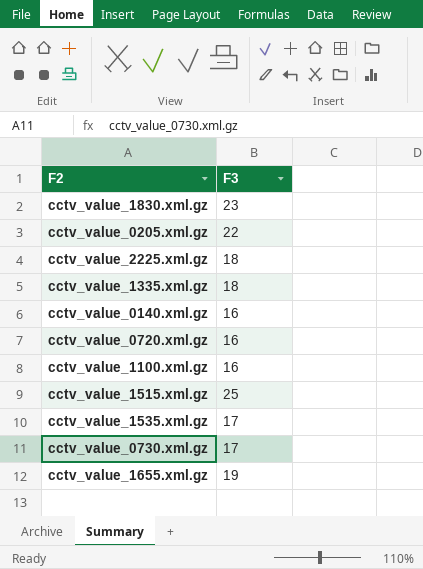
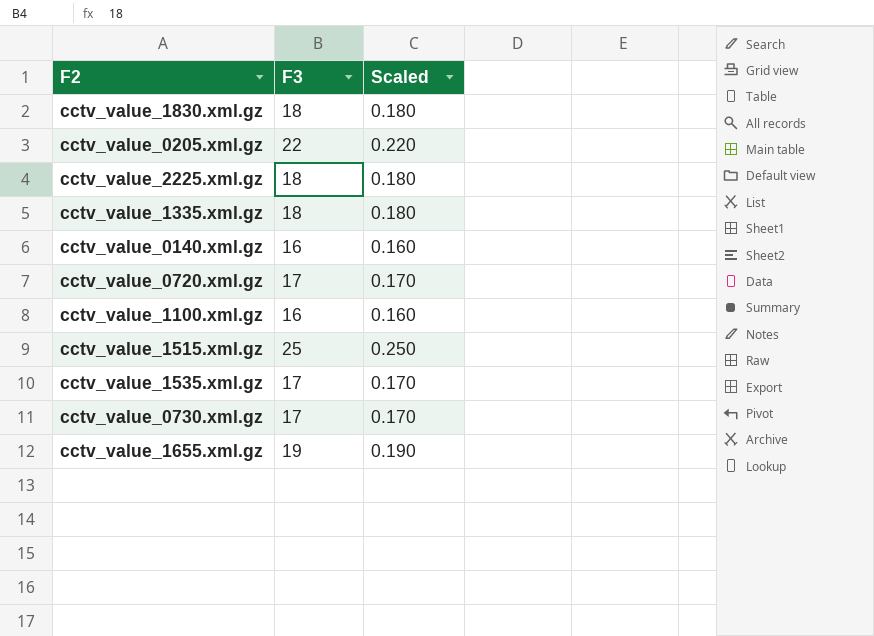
column Scaled | formula: none -> [F3] * 0.01
cctv_value_1830.xml.gz | F3: 23 -> 18
cctv_value_0720.xml.gz | F3: 16 -> 17

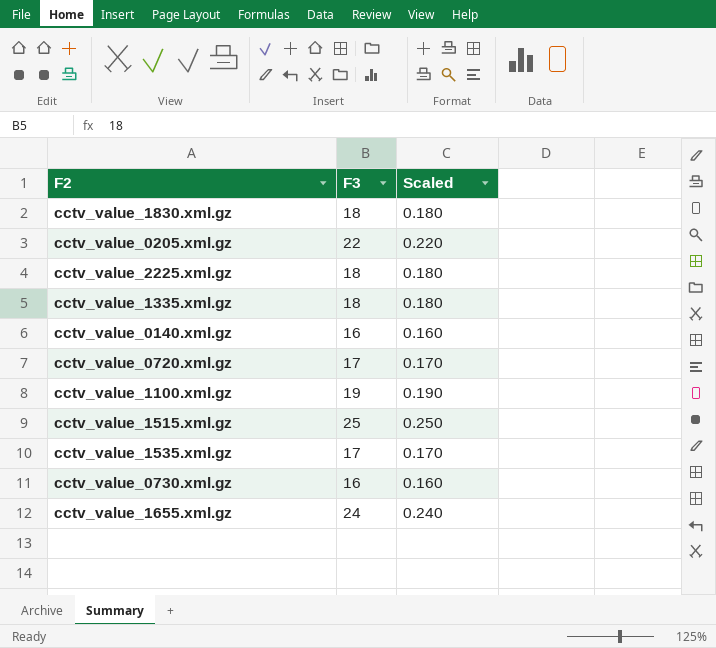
cctv_value_1100.xml.gz | F3: 16 -> 19
cctv_value_1100.xml.gz | Scaled: 0.160 -> 0.190
cctv_value_0730.xml.gz | F3: 17 -> 16
cctv_value_0730.xml.gz | Scaled: 0.170 -> 0.160
cctv_value_1655.xml.gz | F3: 19 -> 24
cctv_value_1655.xml.gz | Scaled: 0.190 -> 0.240

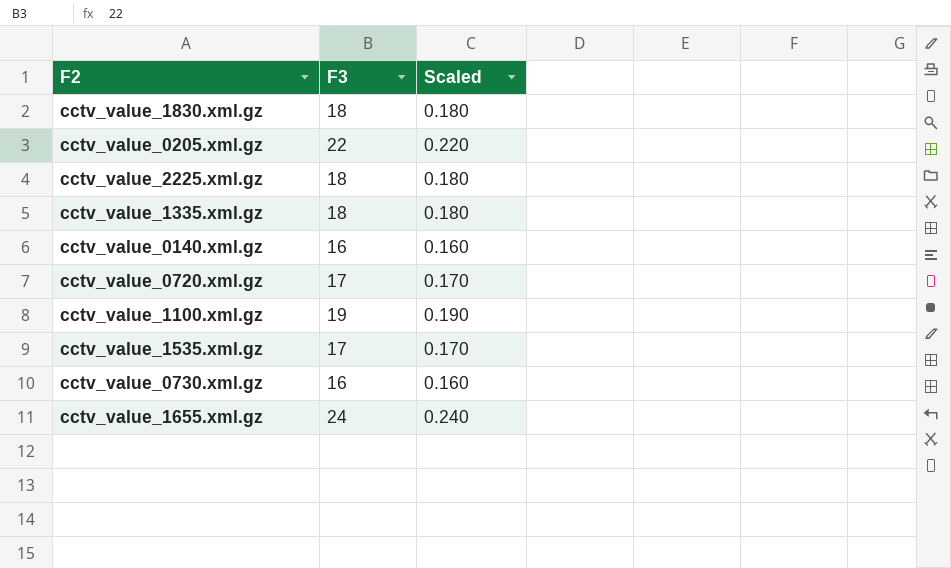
row cctv_value_1515.xml.gz: 25 | 0.250 -> none

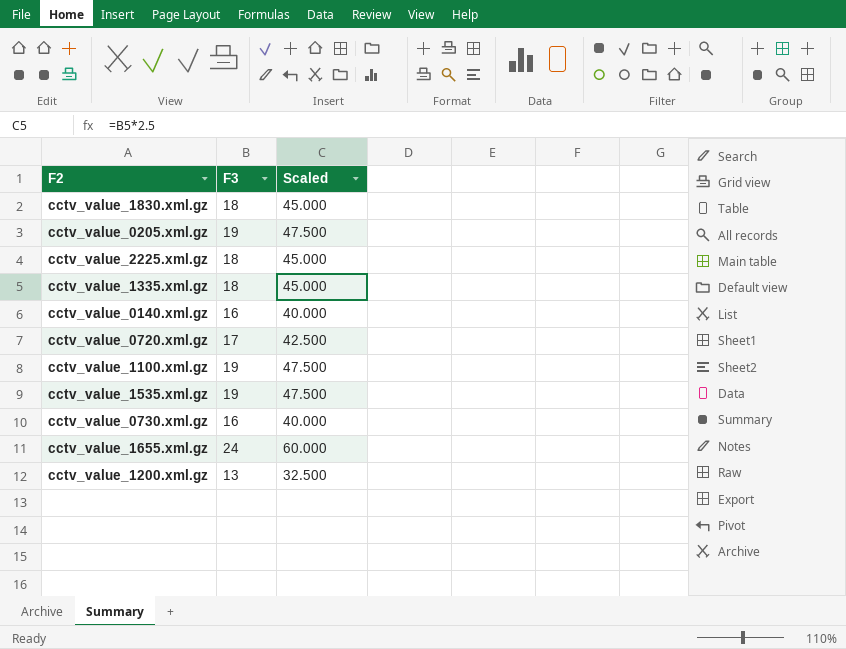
column Scaled | formula: [F3] * 0.01 -> [F3] * 2.5
cctv_value_0205.xml.gz | F3: 22 -> 19
cctv_value_1535.xml.gz | F3: 17 -> 19
row cctv_value_1200.xml.gz: none -> 13 | 32.500

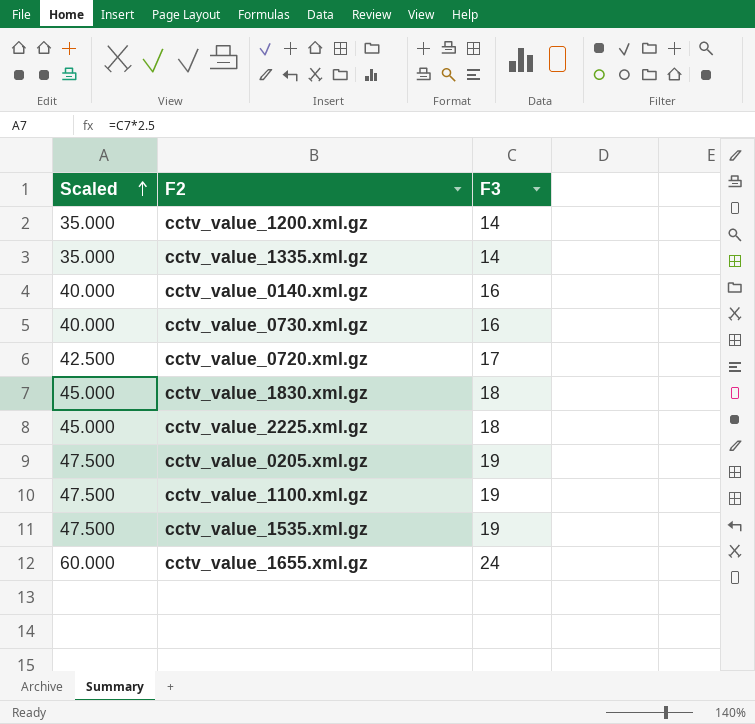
row order: none -> Scaled ascending
column Scaled | position: 3 -> 1
cctv_value_1200.xml.gz | Scaled: 32.500 -> 35.000
cctv_value_1200.xml.gz | F3: 13 -> 14
cctv_value_1335.xml.gz | Scaled: 45.000 -> 35.000
cctv_value_1335.xml.gz | F3: 18 -> 14

